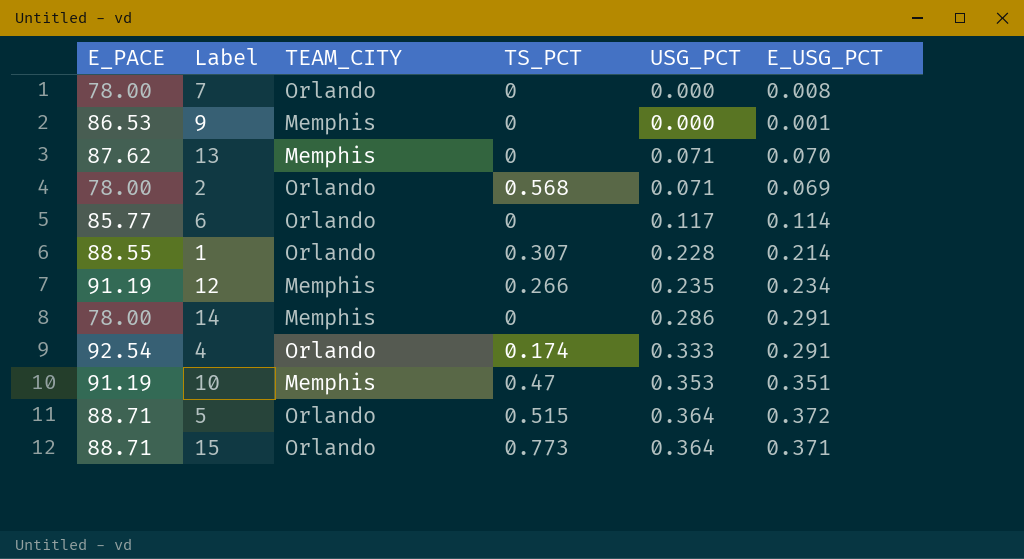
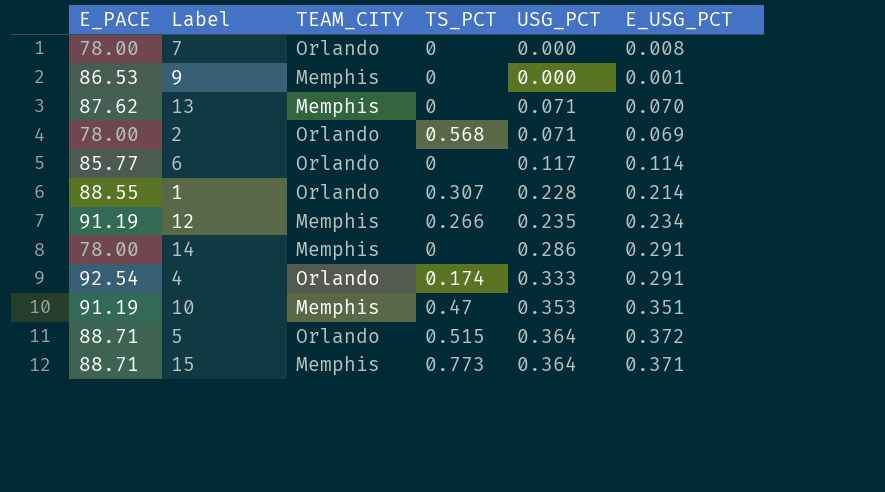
15 | TEAM_CITY: Orlando -> Memphis

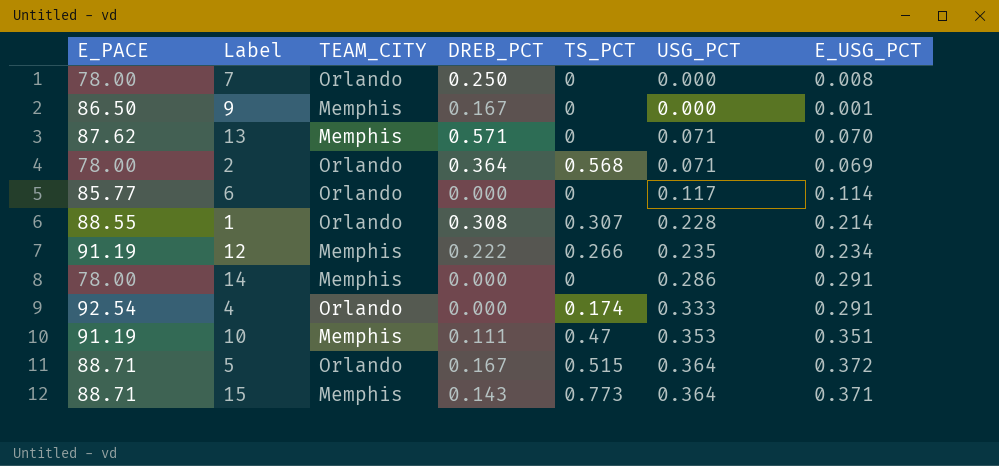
column DREB_PCT | position: none -> 4
9 | E_PACE: 86.53 -> 86.50

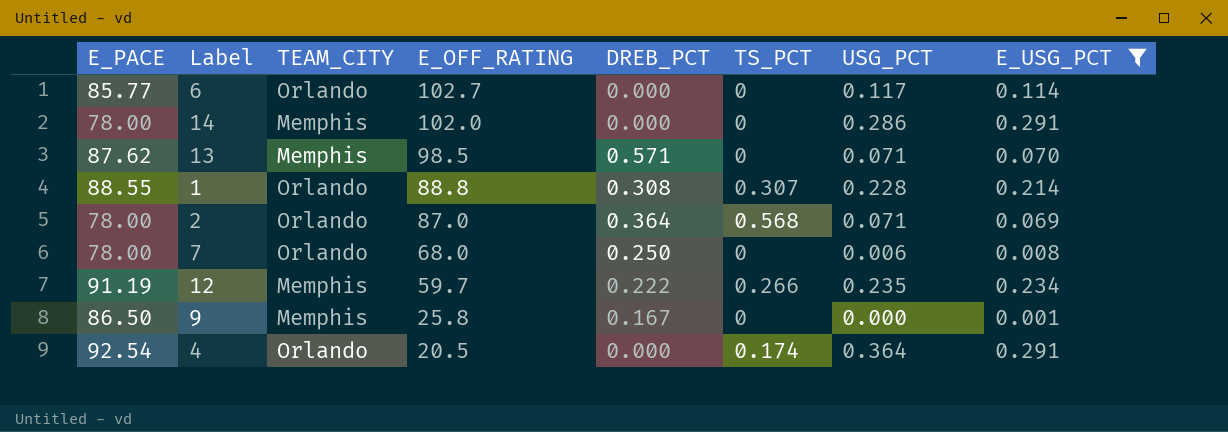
filter: none -> E_USG_PCT <= 0.291
row order: USG_PCT ascending -> E_OFF_RATING descending
column E_OFF_RATING | position: none -> 4
7 | USG_PCT: 0.000 -> 0.006
4 | USG_PCT: 0.333 -> 0.364

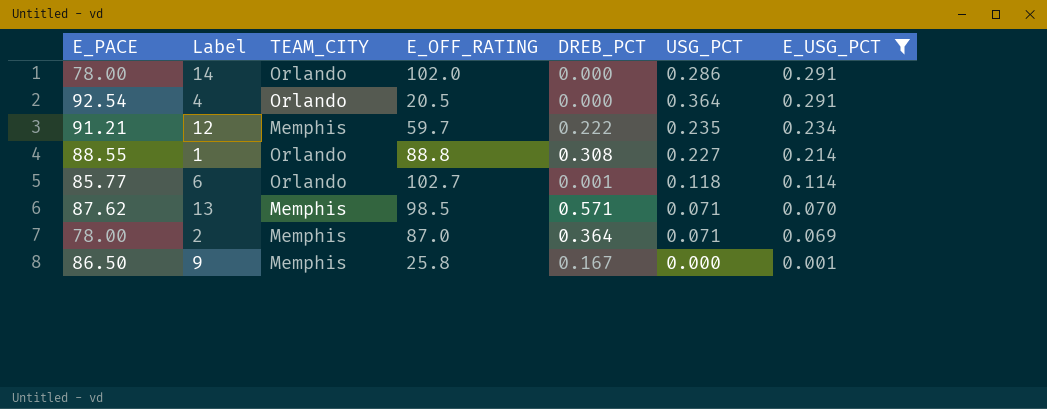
row order: E_OFF_RATING descending -> E_USG_PCT descending
column TS_PCT | position: 6 -> none
row 7: 78.00 | Orlando | 68.0 | 0.250 | 0 | 0.006 | 0.008 -> none
14 | TEAM_CITY: Memphis -> Orlando
12 | E_PACE: 91.19 -> 91.21
1 | USG_PCT: 0.228 -> 0.227
6 | DREB_PCT: 0.000 -> 0.001
6 | USG_PCT: 0.117 -> 0.118
2 | TEAM_CITY: Orlando -> Memphis

